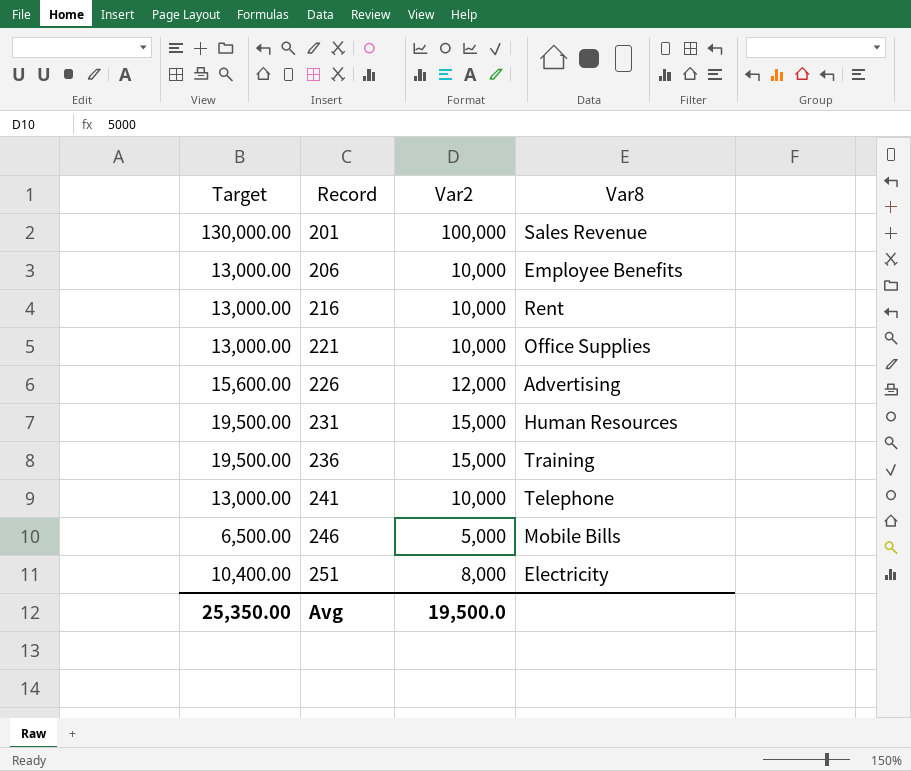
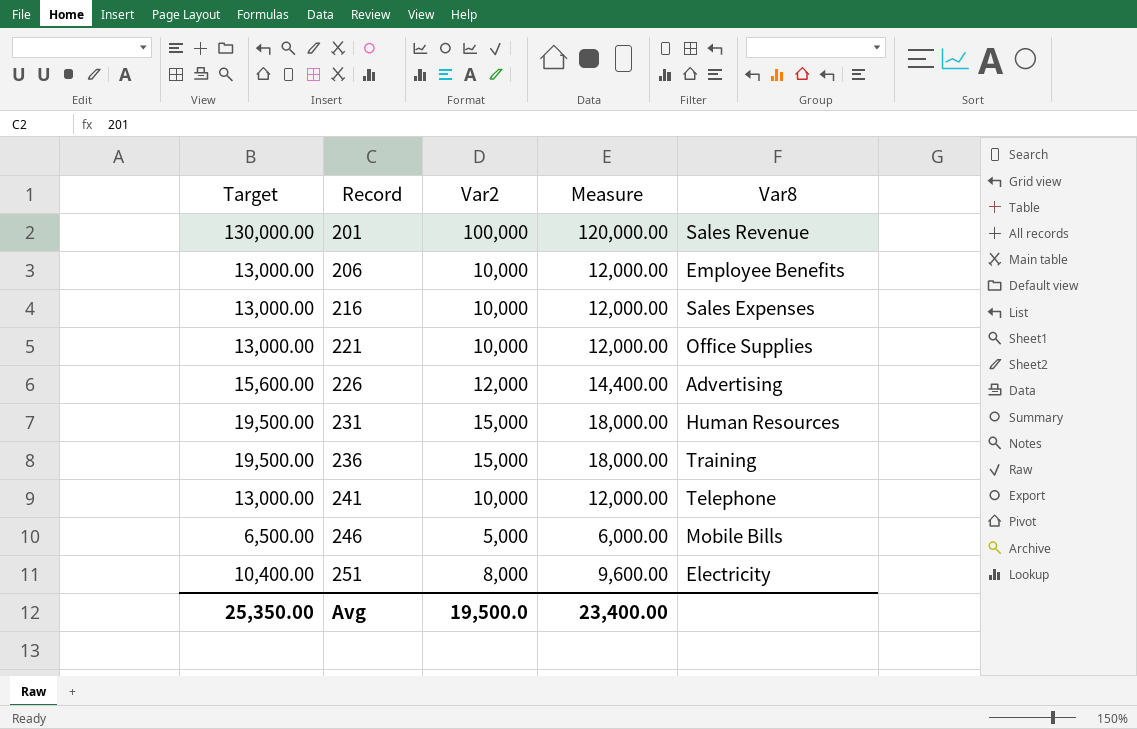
column Measure | formula: none -> [Var2] * 1.2
216 | Var8: Rent -> Sales Expenses

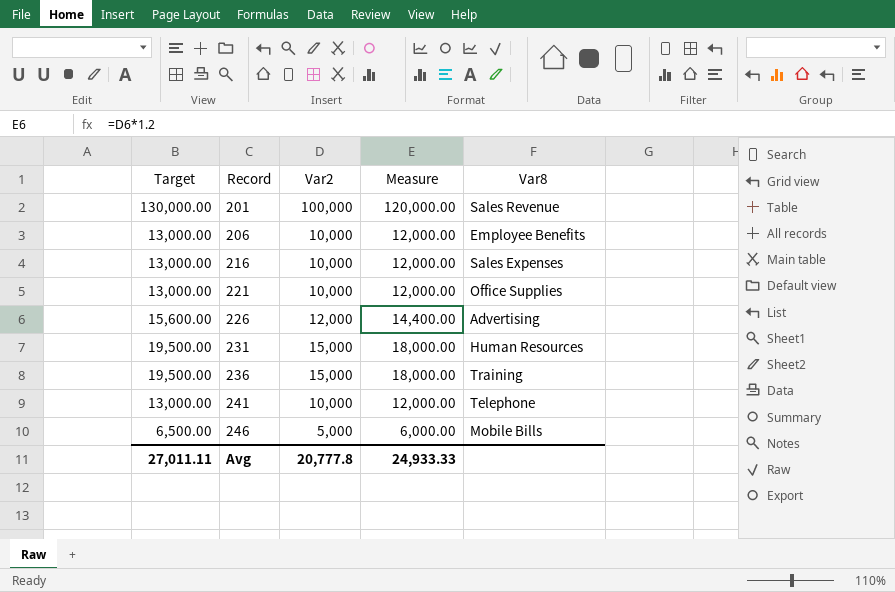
row 251: 10,400.00 | 8,000 | 9,600.00 | Electricity -> none
Avg | Target: 25,350.00 -> 27,011.11
Avg | Var2: 19,500.0 -> 20,777.8
Avg | Measure: 23,400.00 -> 24,933.33

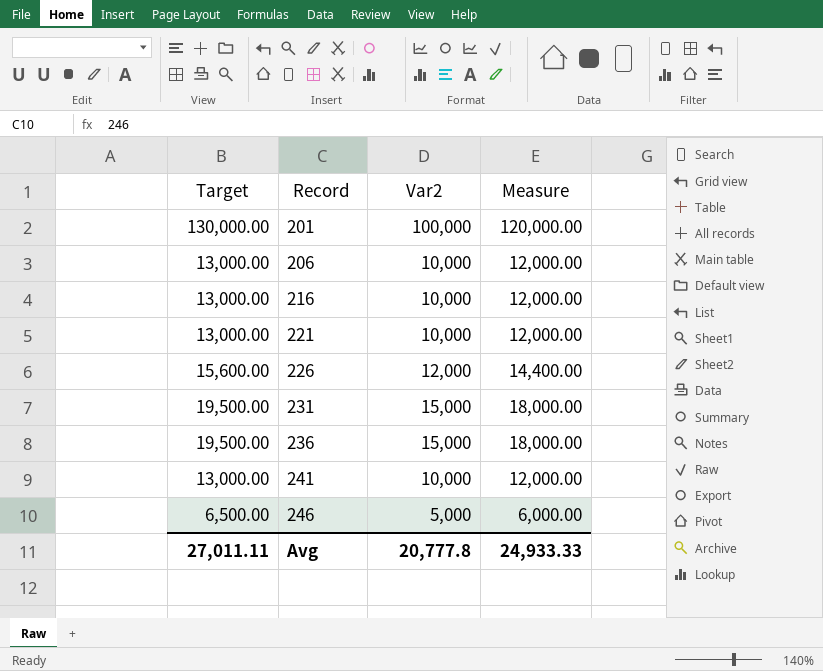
column Var8 | position: 5 -> none

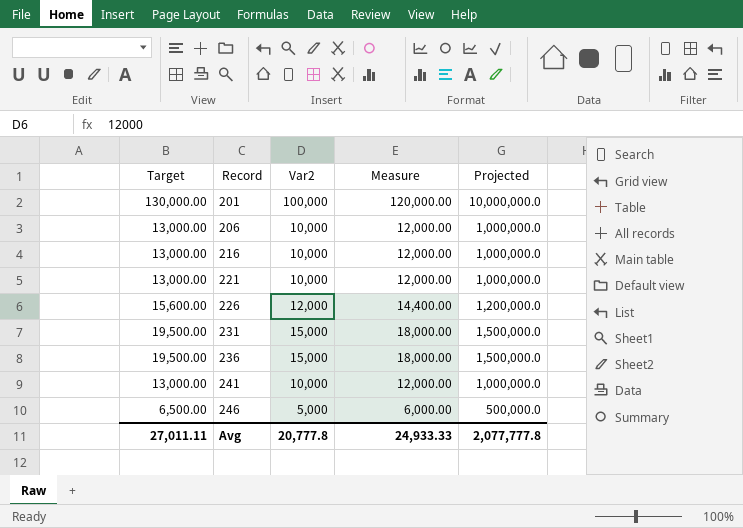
column Projected | formula: none -> [Var2] * 100

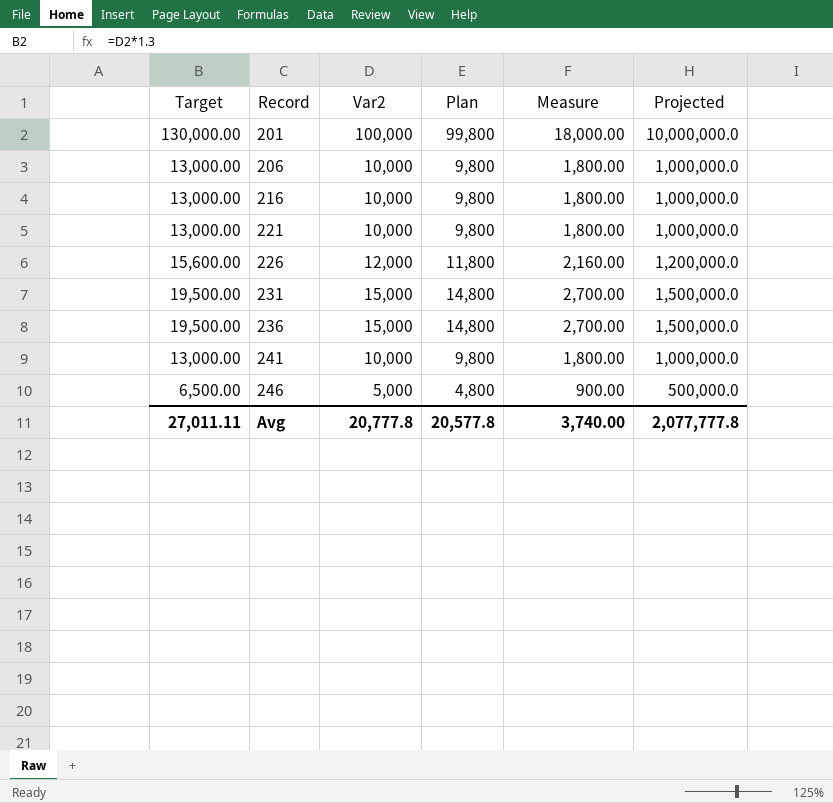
column Plan | formula: none -> [Var2] - 200
column Measure | formula: [Var2] * 1.2 -> [Var2] * 0.18
Avg | Measure: 24,933.33 -> 3,740.00

